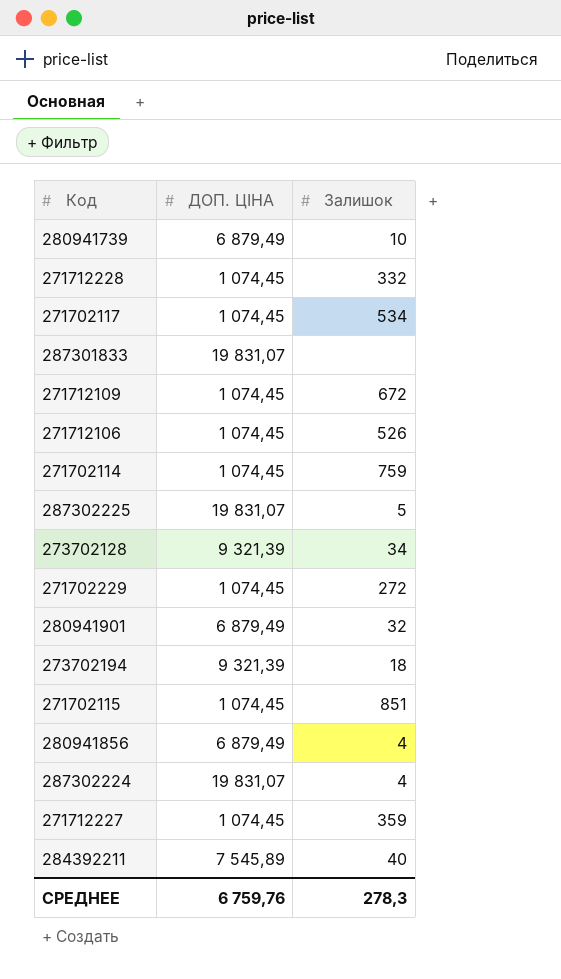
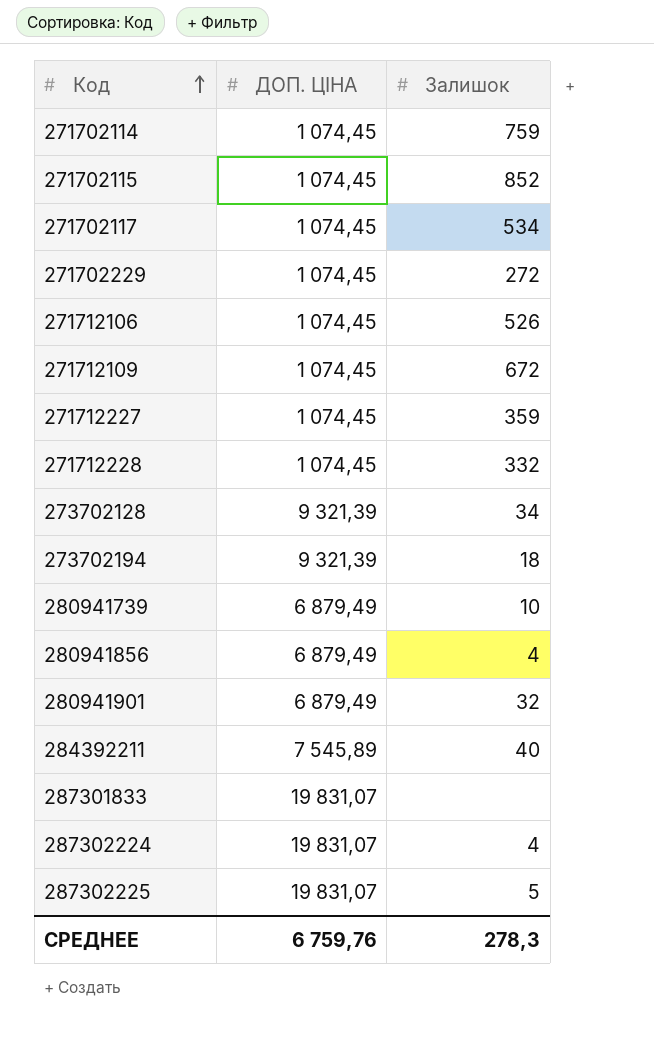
row order: none -> Код ascending
271702115 | Залишок: 851 -> 852

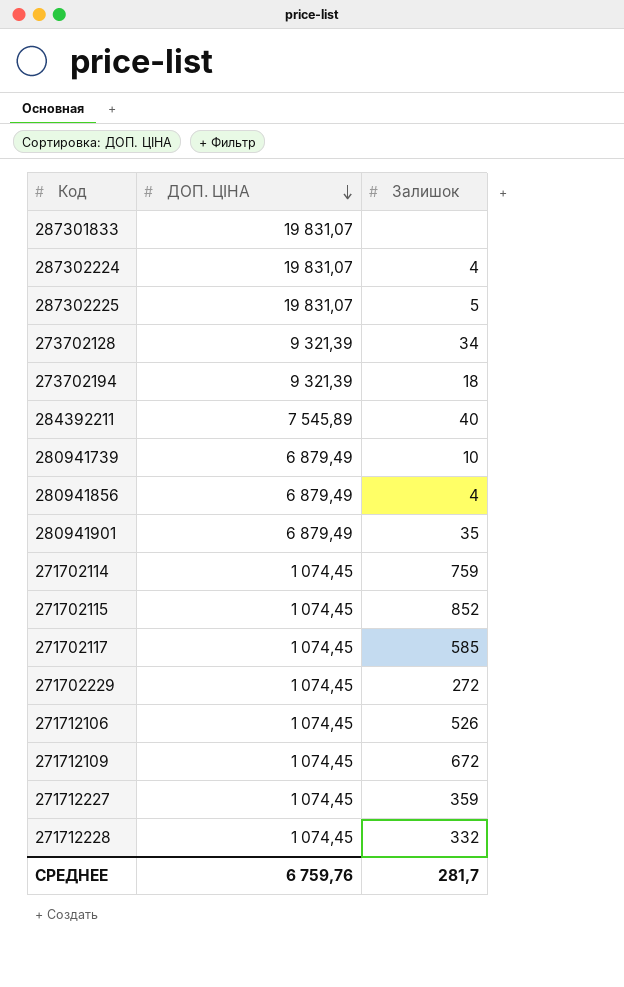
row order: Код ascending -> ДОП. ЦІНА descending
280941901 | Залишок: 32 -> 35
271702117 | Залишок: 534 -> 585
СРЕДНЕЕ | Залишок: 278,3 -> 281,7

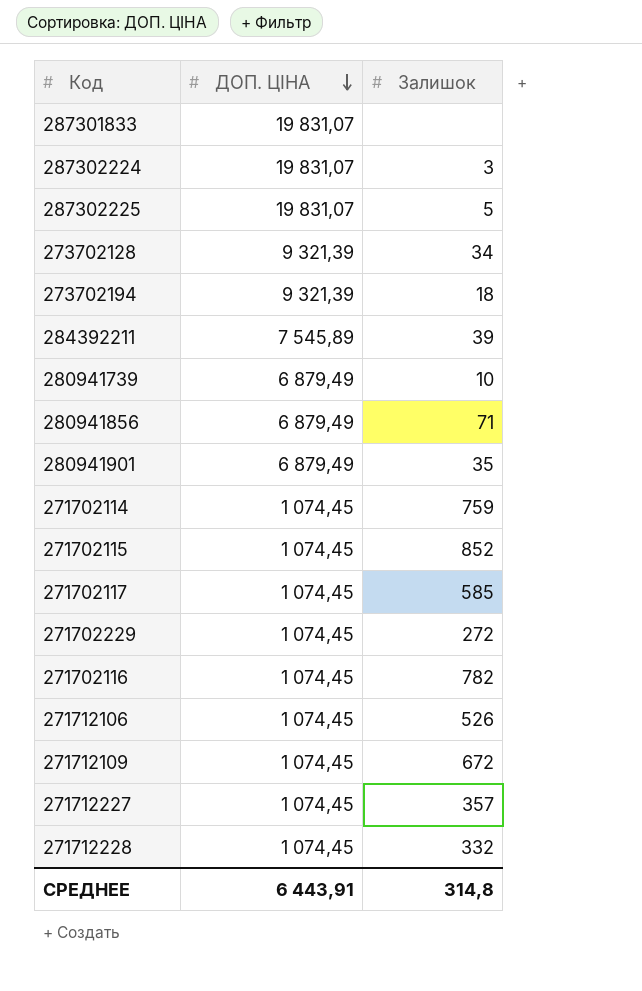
287302224 | Залишок: 4 -> 3
284392211 | Залишок: 40 -> 39
280941856 | Залишок: 4 -> 71
row 271702116: none -> 1 074,45 | 782
271712227 | Залишок: 359 -> 357
СРЕДНЕЕ | ДОП. ЦІНА: 6 759,76 -> 6 443,91
СРЕДНЕЕ | Залишок: 281,7 -> 314,8

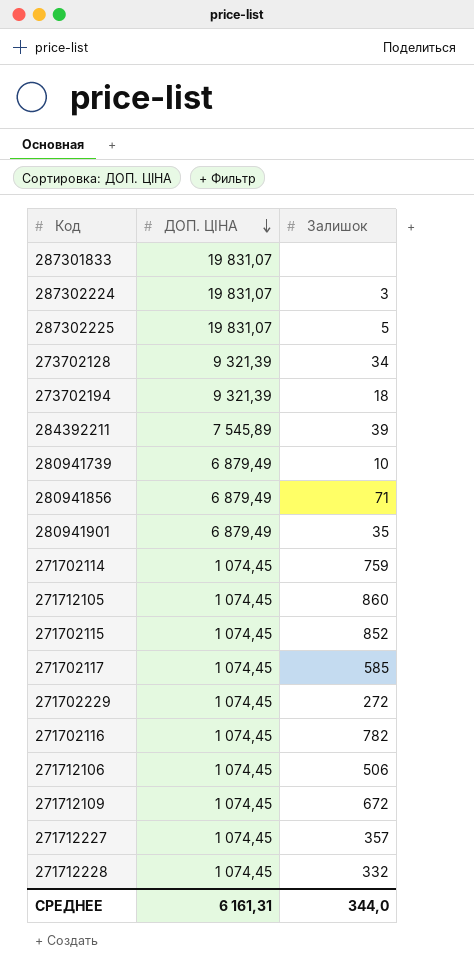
row 271712105: none -> 1 074,45 | 860
271712106 | Залишок: 526 -> 506
СРЕДНЕЕ | ДОП. ЦІНА: 6 443,91 -> 6 161,31
СРЕДНЕЕ | Залишок: 314,8 -> 344,0

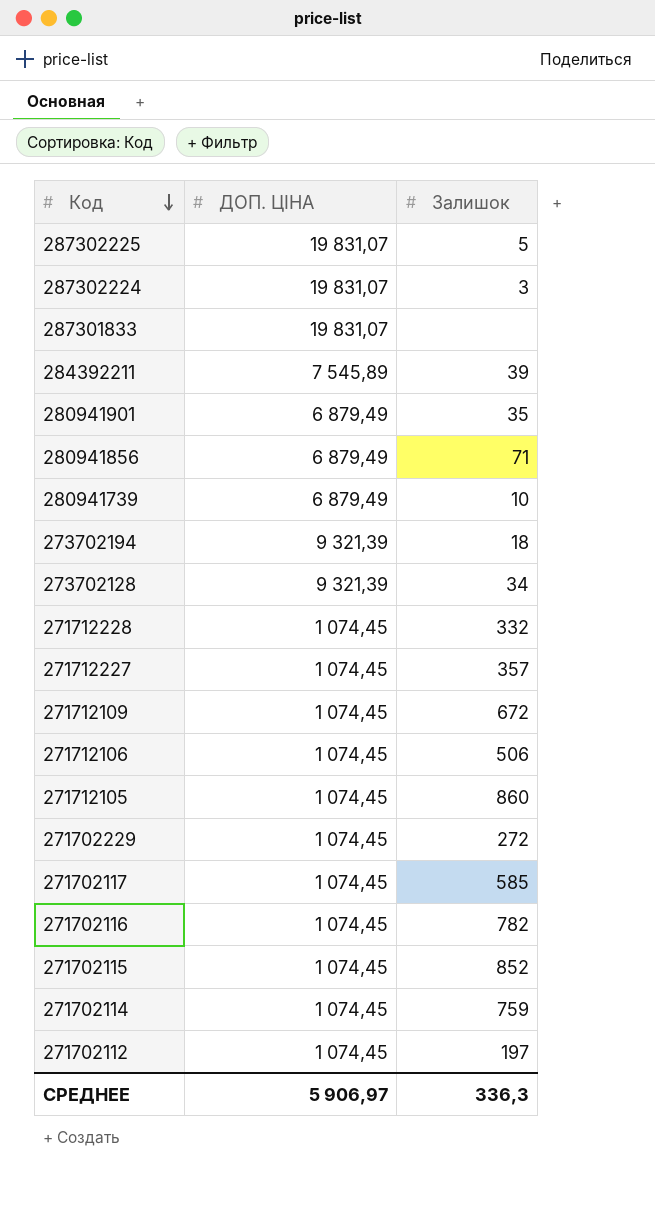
row order: ДОП. ЦІНА descending -> Код descending
row 271702112: none -> 1 074,45 | 197
СРЕДНЕЕ | ДОП. ЦІНА: 6 161,31 -> 5 906,97
СРЕДНЕЕ | Залишок: 344,0 -> 336,3

